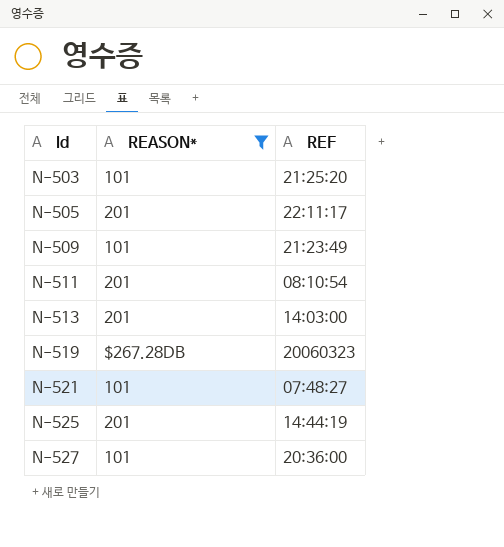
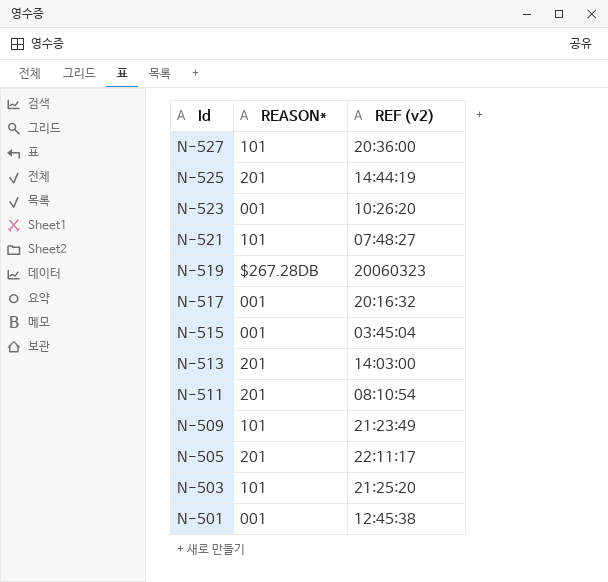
filter: REASON* != 001 -> none
row order: Id ascending -> Id descending
column name: REF -> REF (v2)

